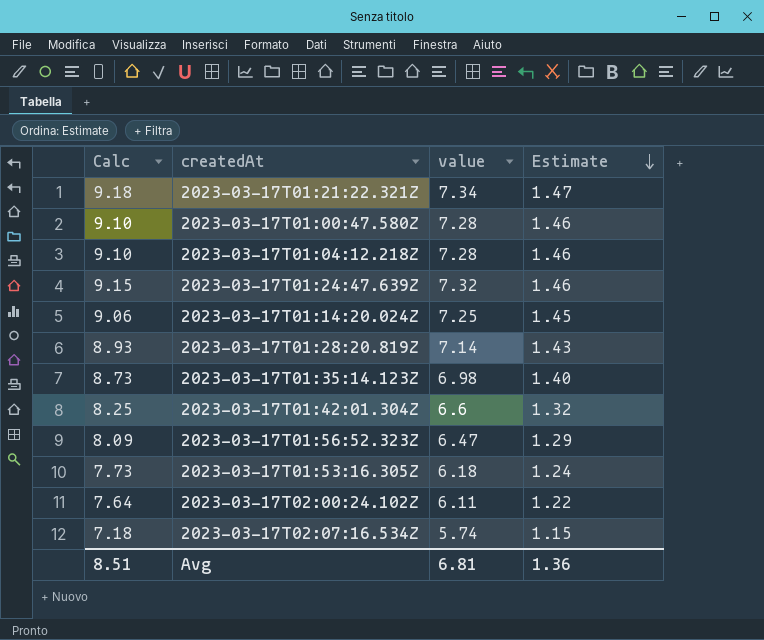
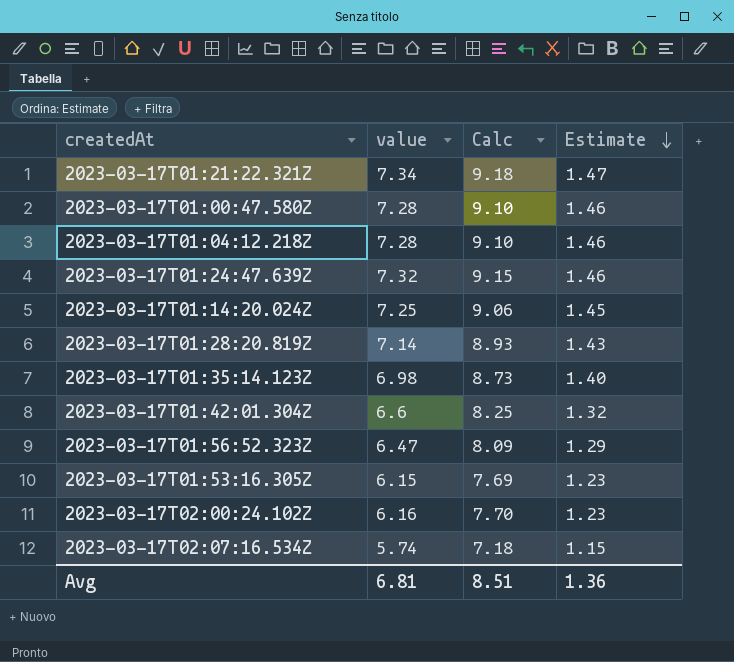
column Calc | position: 1 -> 3
2023-03-17T01:53:16.305Z | value: 6.18 -> 6.15
2023-03-17T01:53:16.305Z | Calc: 7.73 -> 7.69
2023-03-17T01:53:16.305Z | Estimate: 1.24 -> 1.23
2023-03-17T02:00:24.102Z | value: 6.11 -> 6.16
2023-03-17T02:00:24.102Z | Calc: 7.64 -> 7.70
2023-03-17T02:00:24.102Z | Estimate: 1.22 -> 1.23

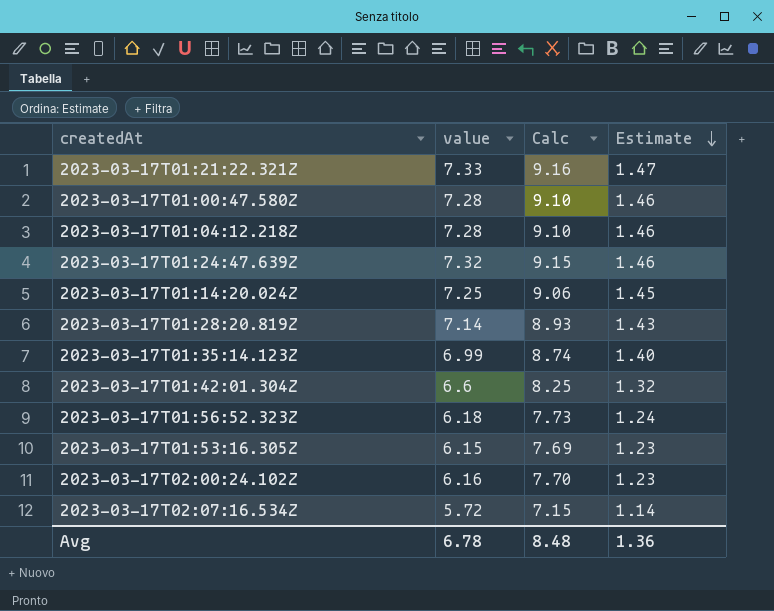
2023-03-17T01:21:22.321Z | value: 7.34 -> 7.33
2023-03-17T01:21:22.321Z | Calc: 9.18 -> 9.16
2023-03-17T01:35:14.123Z | value: 6.98 -> 6.99
2023-03-17T01:35:14.123Z | Calc: 8.73 -> 8.74
2023-03-17T01:56:52.323Z | value: 6.47 -> 6.18
2023-03-17T01:56:52.323Z | Calc: 8.09 -> 7.73
2023-03-17T01:56:52.323Z | Estimate: 1.29 -> 1.24
2023-03-17T02:07:16.534Z | value: 5.74 -> 5.72
2023-03-17T02:07:16.534Z | Calc: 7.18 -> 7.15
2023-03-17T02:07:16.534Z | Estimate: 1.15 -> 1.14
Avg | value: 6.81 -> 6.78
Avg | Calc: 8.51 -> 8.48

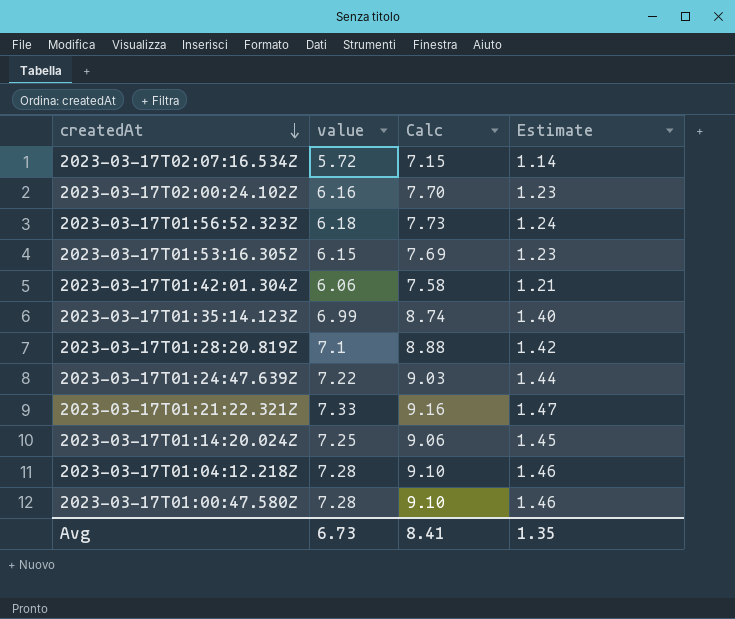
row order: Estimate descending -> createdAt descending
2023-03-17T01:42:01.304Z | value: 6.6 -> 6.06
2023-03-17T01:42:01.304Z | Calc: 8.25 -> 7.58
2023-03-17T01:42:01.304Z | Estimate: 1.32 -> 1.21
2023-03-17T01:28:20.819Z | value: 7.14 -> 7.1
2023-03-17T01:28:20.819Z | Calc: 8.93 -> 8.88
2023-03-17T01:28:20.819Z | Estimate: 1.43 -> 1.42
2023-03-17T01:24:47.639Z | value: 7.32 -> 7.22
2023-03-17T01:24:47.639Z | Calc: 9.15 -> 9.03
2023-03-17T01:24:47.639Z | Estimate: 1.46 -> 1.44
Avg | value: 6.78 -> 6.73
Avg | Calc: 8.48 -> 8.41
Avg | Estimate: 1.36 -> 1.35

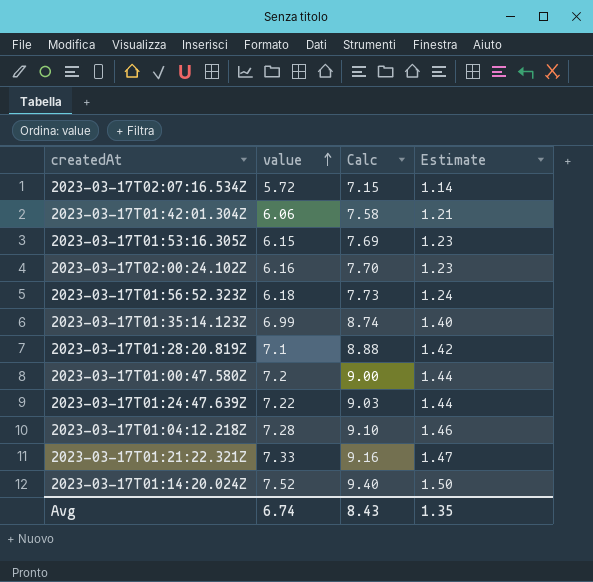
row order: createdAt descending -> value ascending
2023-03-17T01:00:47.580Z | value: 7.28 -> 7.2
2023-03-17T01:00:47.580Z | Calc: 9.10 -> 9.00
2023-03-17T01:00:47.580Z | Estimate: 1.46 -> 1.44
2023-03-17T01:14:20.024Z | value: 7.25 -> 7.52
2023-03-17T01:14:20.024Z | Calc: 9.06 -> 9.40
2023-03-17T01:14:20.024Z | Estimate: 1.45 -> 1.50
Avg | value: 6.73 -> 6.74
Avg | Calc: 8.41 -> 8.43

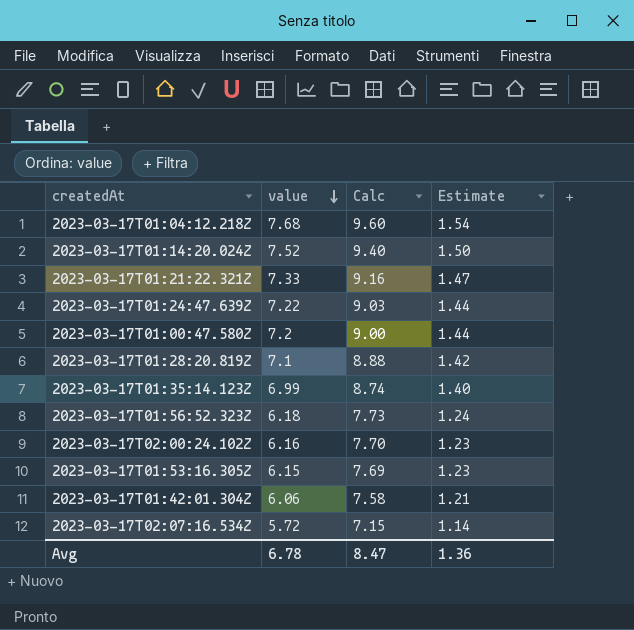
row order: value ascending -> value descending
2023-03-17T01:04:12.218Z | value: 7.28 -> 7.68
2023-03-17T01:04:12.218Z | Calc: 9.10 -> 9.60
2023-03-17T01:04:12.218Z | Estimate: 1.46 -> 1.54
Avg | value: 6.74 -> 6.78
Avg | Calc: 8.43 -> 8.47
Avg | Estimate: 1.35 -> 1.36

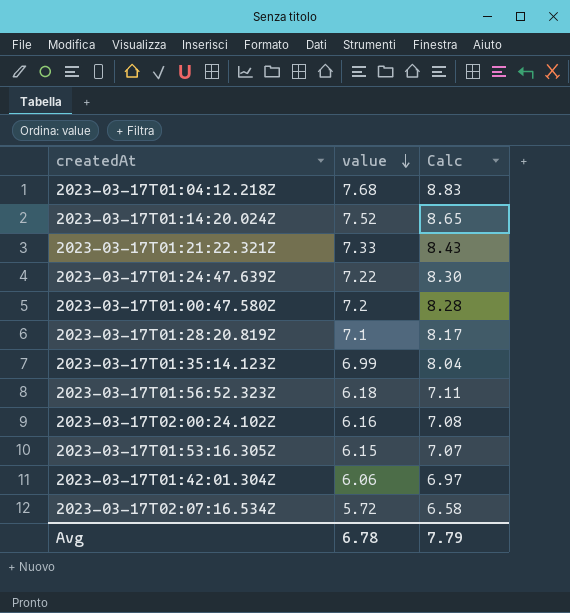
column Estimate | formula: [value] * 0.2 -> none
column Calc | formula: [value] * 1.25 -> [value] * 1.15
Avg | Calc: 8.47 -> 7.79

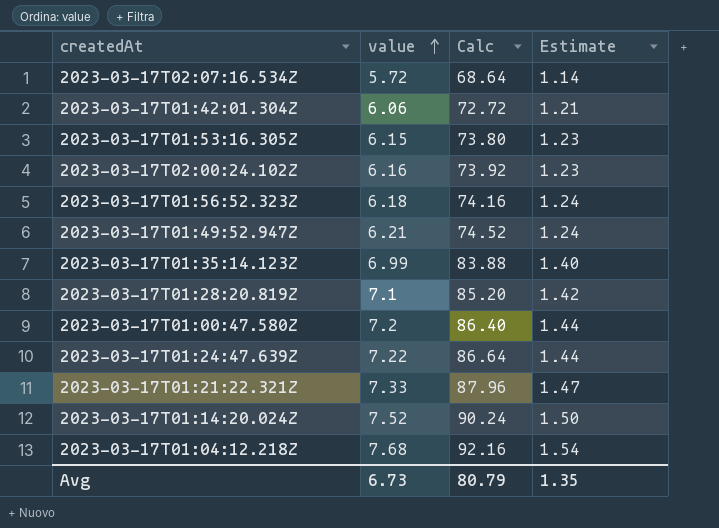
row order: value descending -> value ascending
column Calc | formula: [value] * 1.15 -> [value] * 12
column Estimate | formula: none -> [value] * 0.2
row 2023-03-17T01:49:52.947Z: none -> 6.21 | 74.52 | 1.24
Avg | value: 6.78 -> 6.73
Avg | Calc: 7.79 -> 80.79

